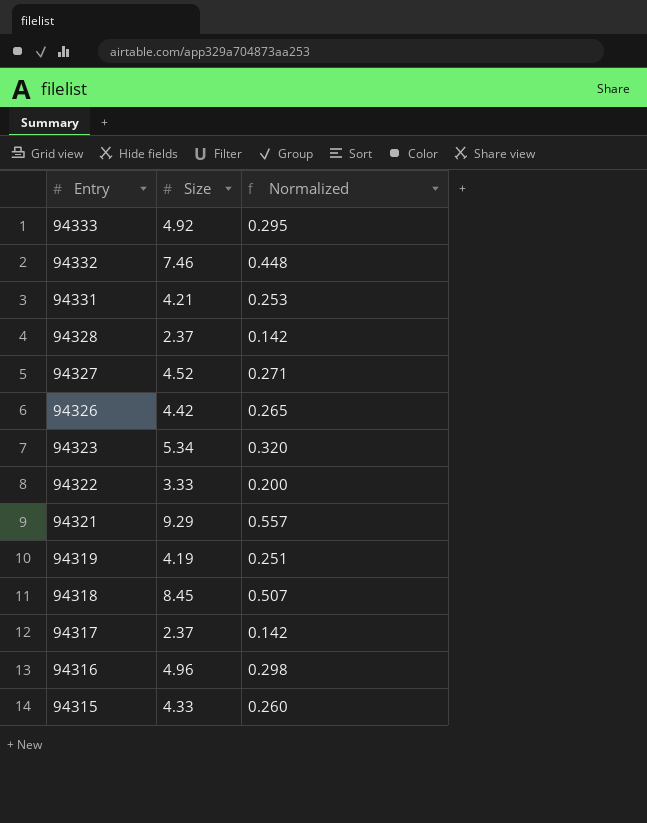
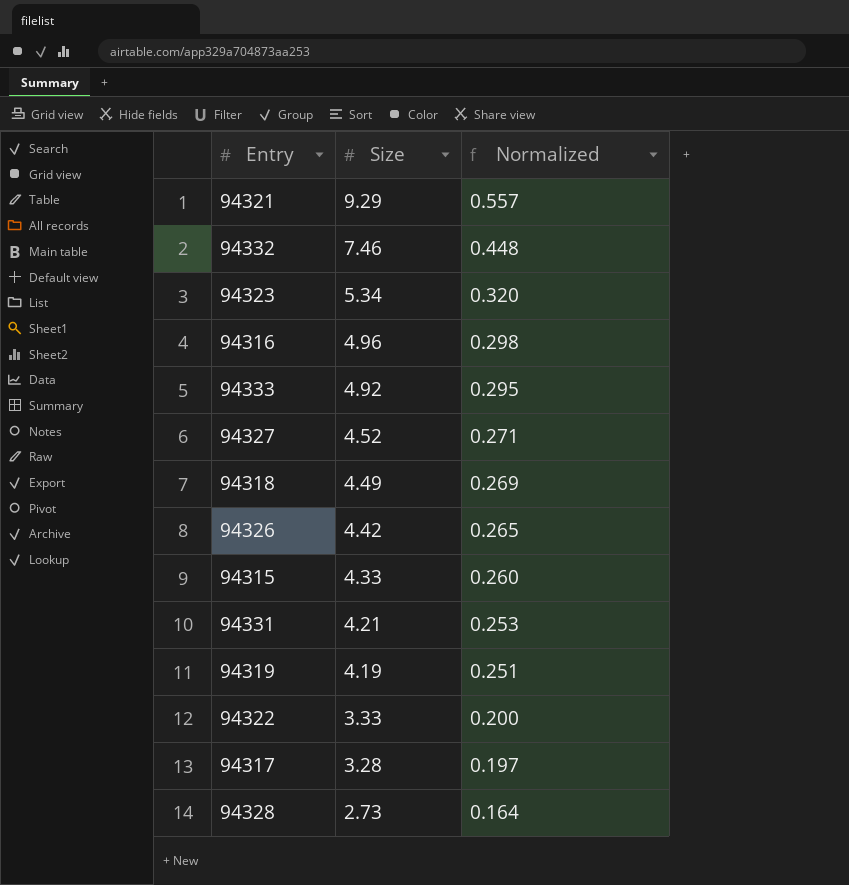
row order: Entry descending -> Size descending
94318 | Size: 8.45 -> 4.49
94318 | Normalized: 0.507 -> 0.269
94317 | Size: 2.37 -> 3.28
94317 | Normalized: 0.142 -> 0.197
94328 | Size: 2.37 -> 2.73
94328 | Normalized: 0.142 -> 0.164

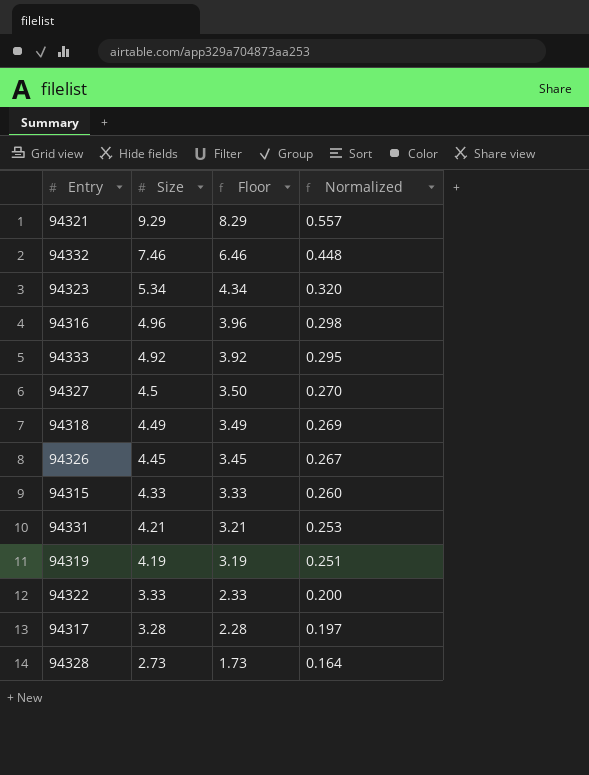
column Floor | formula: none -> [Size] - 1
94327 | Size: 4.52 -> 4.5
94327 | Normalized: 0.271 -> 0.270
94326 | Size: 4.42 -> 4.45
94326 | Normalized: 0.265 -> 0.267

